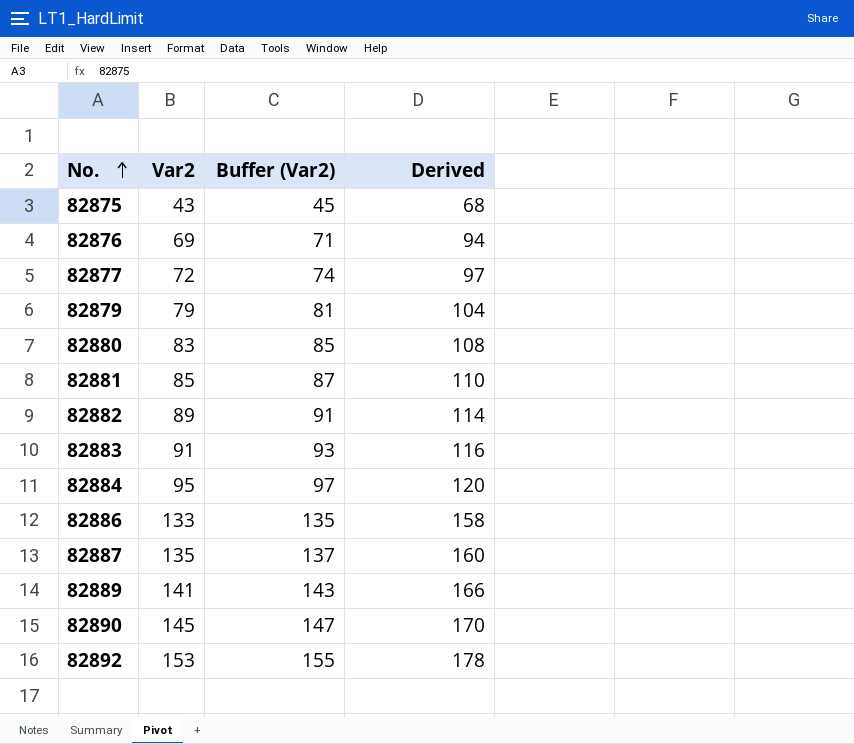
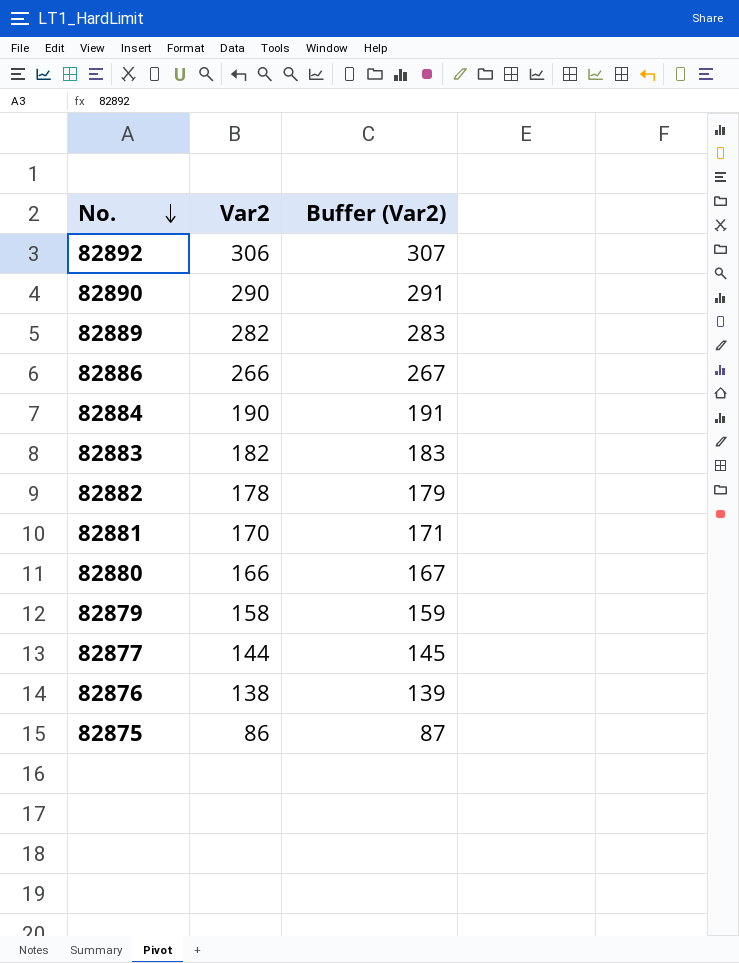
row order: No. ascending -> No. descending
column Derived | formula: [Var2] + 25 -> none
column Buffer (Var2) | formula: [Var2] + 2 -> [Var2] + 1
row 82887: 135 | 137 | 160 -> none
82892 | Var2: 153 -> 306
82890 | Var2: 145 -> 290
82889 | Var2: 141 -> 282
82886 | Var2: 133 -> 266
82884 | Var2: 95 -> 190
82883 | Var2: 91 -> 182
82882 | Var2: 89 -> 178
82881 | Var2: 85 -> 170
82880 | Var2: 83 -> 166
82879 | Var2: 79 -> 158
82877 | Var2: 72 -> 144
82876 | Var2: 69 -> 138
82875 | Var2: 43 -> 86

